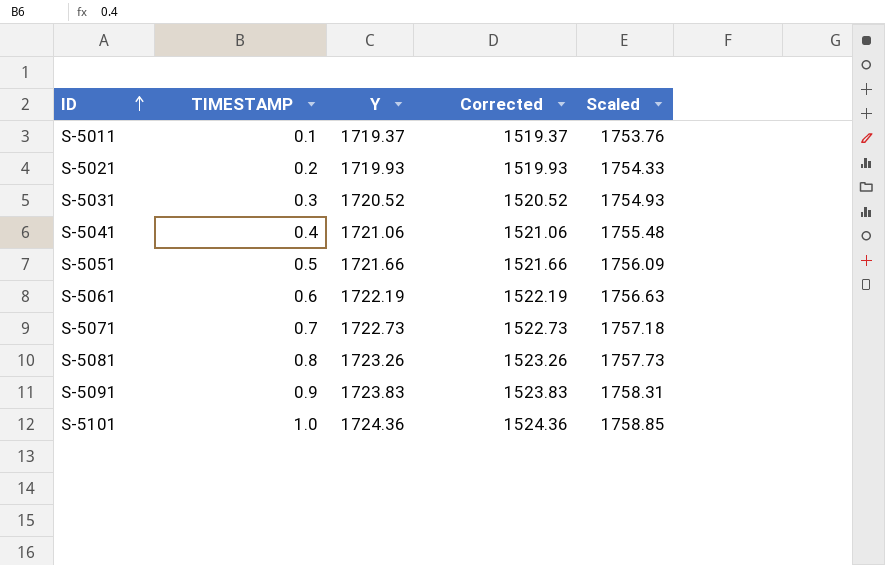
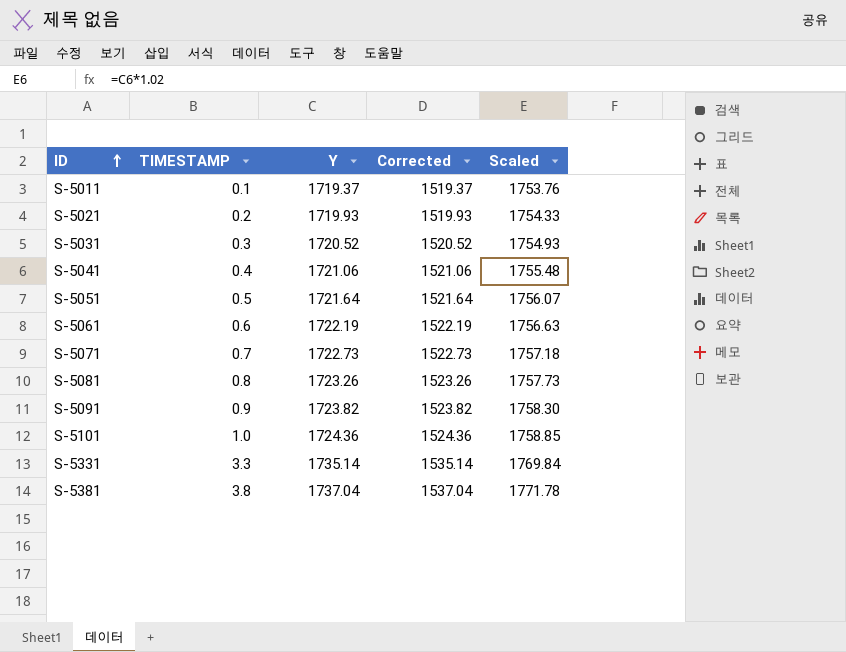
S-5051 | Y: 1721.66 -> 1721.64
S-5051 | Corrected: 1521.66 -> 1521.64
S-5051 | Scaled: 1756.09 -> 1756.07
S-5091 | Y: 1723.83 -> 1723.82
S-5091 | Corrected: 1523.83 -> 1523.82
S-5091 | Scaled: 1758.31 -> 1758.30
row S-5331: none -> 3.3 | 1735.14 | 1535.14 | 1769.84
row S-5381: none -> 3.8 | 1737.04 | 1537.04 | 1771.78

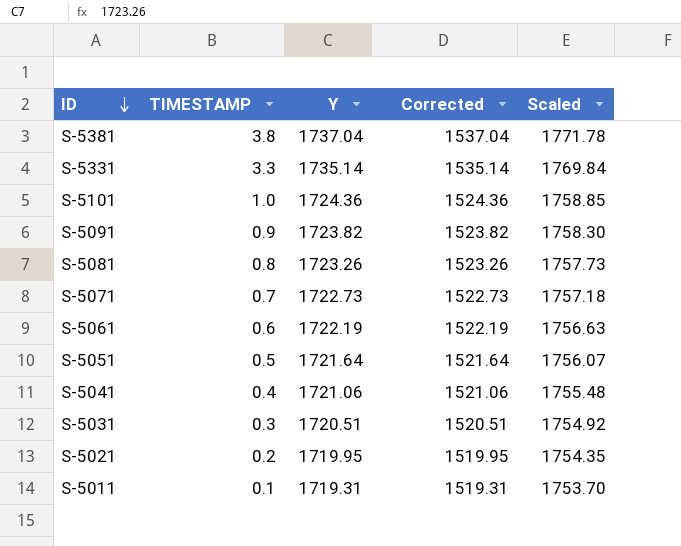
row order: ID ascending -> ID descending
S-5031 | Y: 1720.52 -> 1720.51
S-5031 | Corrected: 1520.52 -> 1520.51
S-5031 | Scaled: 1754.93 -> 1754.92
S-5021 | Y: 1719.93 -> 1719.95
S-5021 | Corrected: 1519.93 -> 1519.95
S-5021 | Scaled: 1754.33 -> 1754.35
S-5011 | Y: 1719.37 -> 1719.31
S-5011 | Corrected: 1519.37 -> 1519.31
S-5011 | Scaled: 1753.76 -> 1753.70

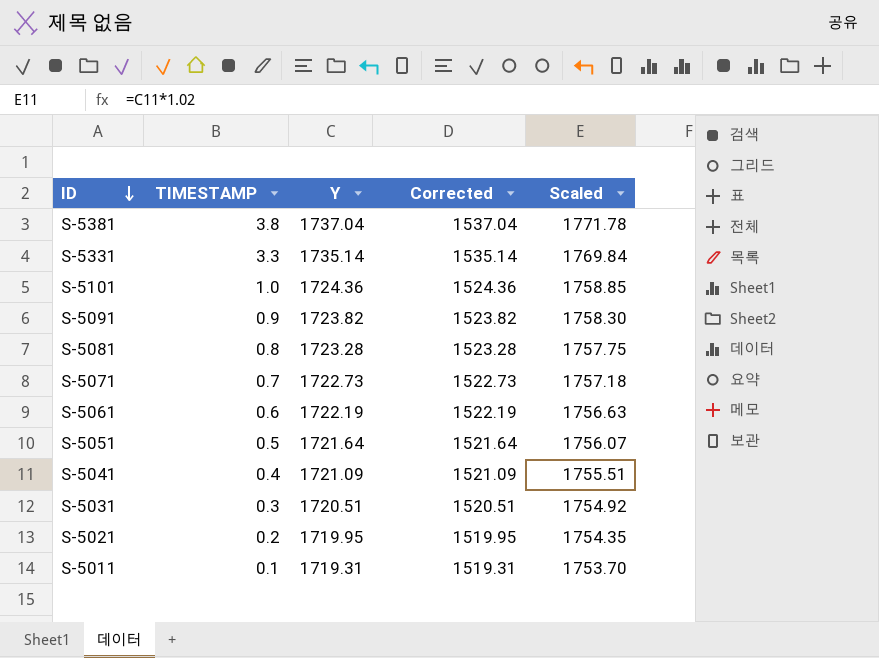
S-5081 | Y: 1723.26 -> 1723.28
S-5081 | Corrected: 1523.26 -> 1523.28
S-5081 | Scaled: 1757.73 -> 1757.75
S-5041 | Y: 1721.06 -> 1721.09
S-5041 | Corrected: 1521.06 -> 1521.09
S-5041 | Scaled: 1755.48 -> 1755.51

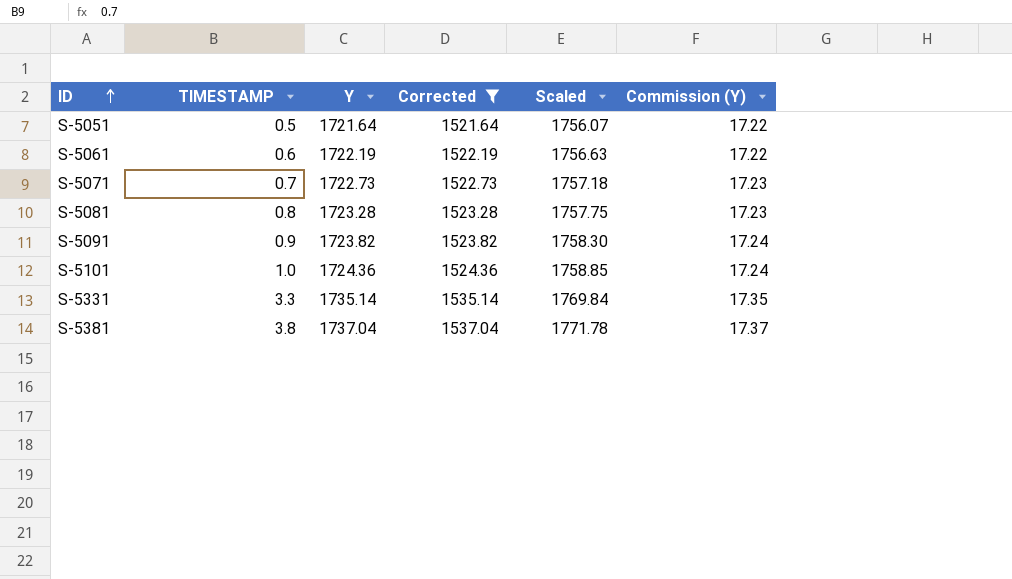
filter: none -> Corrected >= 1521.64
row order: ID descending -> ID ascending
column Commission (Y) | formula: none -> [Y] * 0.01

